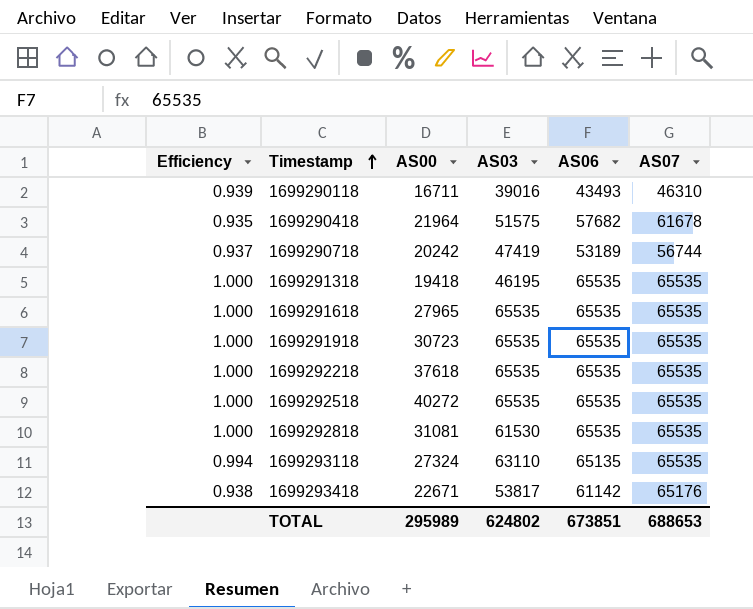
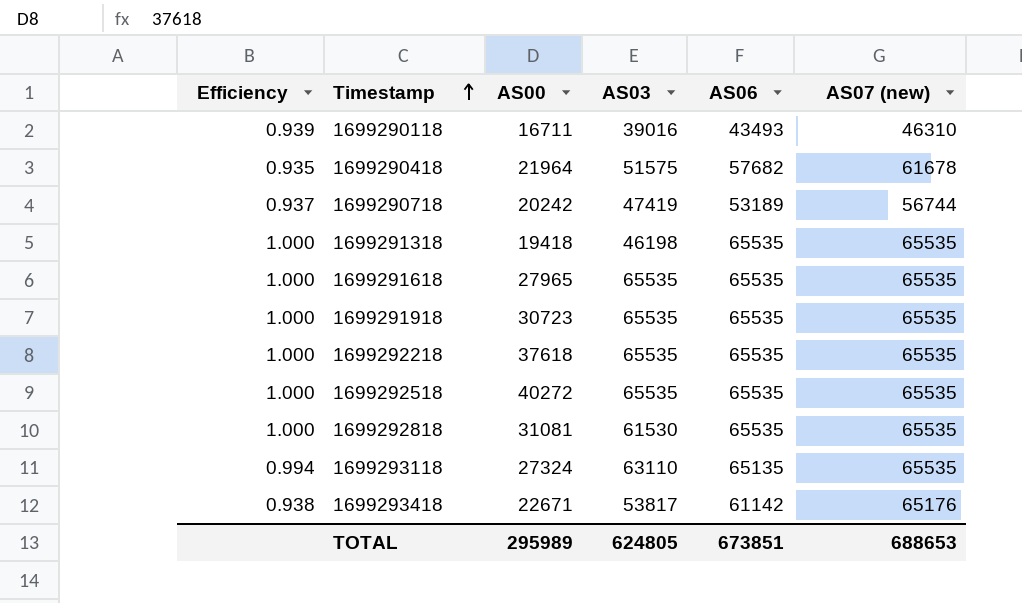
column name: AS07 -> AS07 (new)
1699291318 | AS03: 46195 -> 46198
TOTAL | AS03: 624802 -> 624805

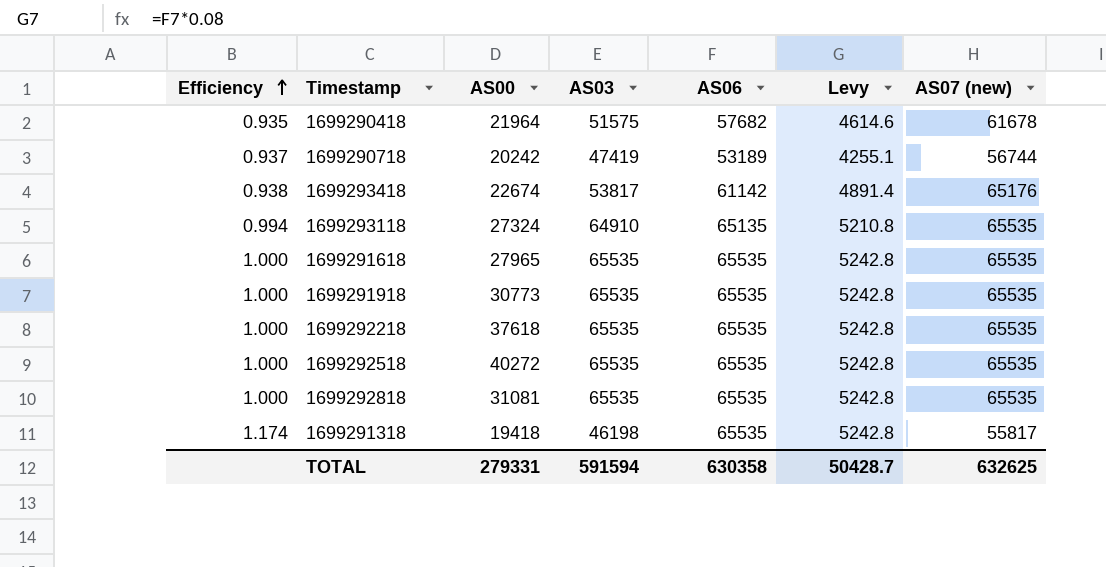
row order: Timestamp ascending -> Efficiency ascending
column Levy | formula: none -> [AS06] * 0.08
row 1699290118: 0.939 | 16711 | 39016 | 43493 | 46310 -> none
1699293418 | AS00: 22671 -> 22674
1699293118 | AS03: 63110 -> 64910
1699291918 | AS00: 30723 -> 30773
1699292818 | AS03: 61530 -> 65535
1699291318 | Efficiency: 1.000 -> 1.174
1699291318 | AS07 (new): 65535 -> 55817
TOTAL | AS00: 295989 -> 279331
TOTAL | AS03: 624805 -> 591594
TOTAL | AS06: 673851 -> 630358
TOTAL | AS07 (new): 688653 -> 632625

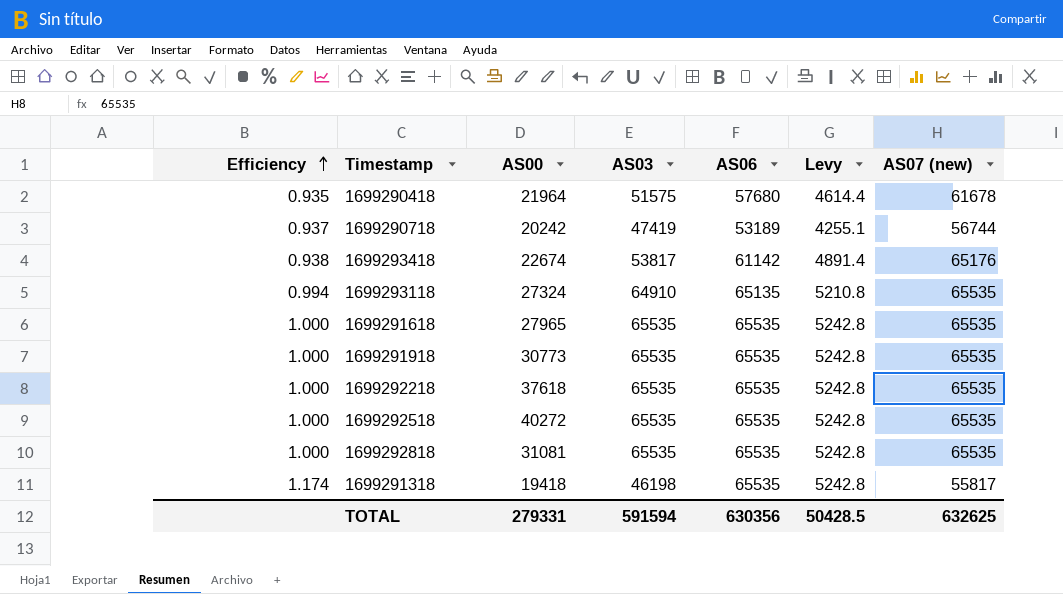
1699290418 | AS06: 57682 -> 57680
1699290418 | Levy: 4614.6 -> 4614.4
TOTAL | AS06: 630358 -> 630356
TOTAL | Levy: 50428.7 -> 50428.5

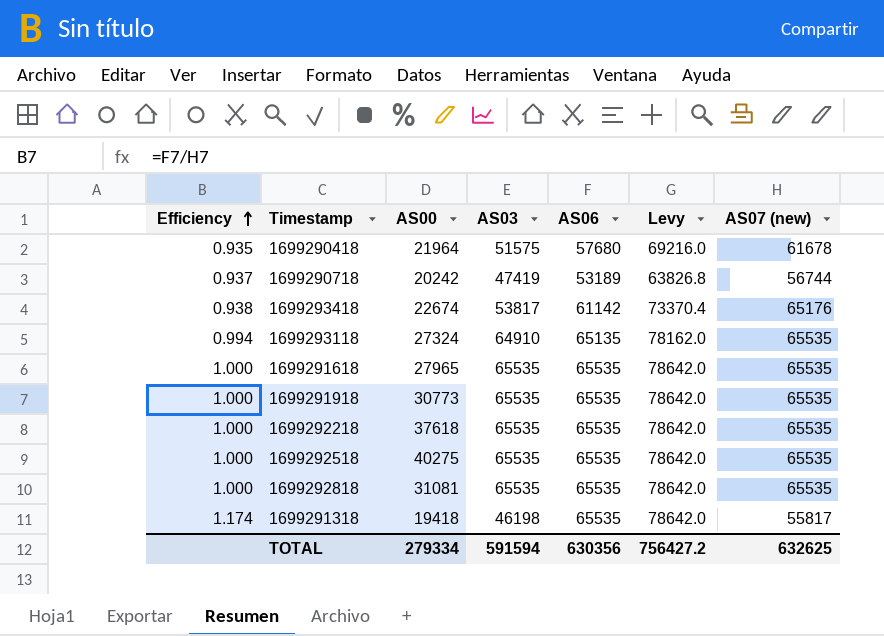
column Levy | formula: [AS06] * 0.08 -> [AS06] * 1.2
1699292518 | AS00: 40272 -> 40275
TOTAL | AS00: 279331 -> 279334
TOTAL | Levy: 50428.5 -> 756427.2

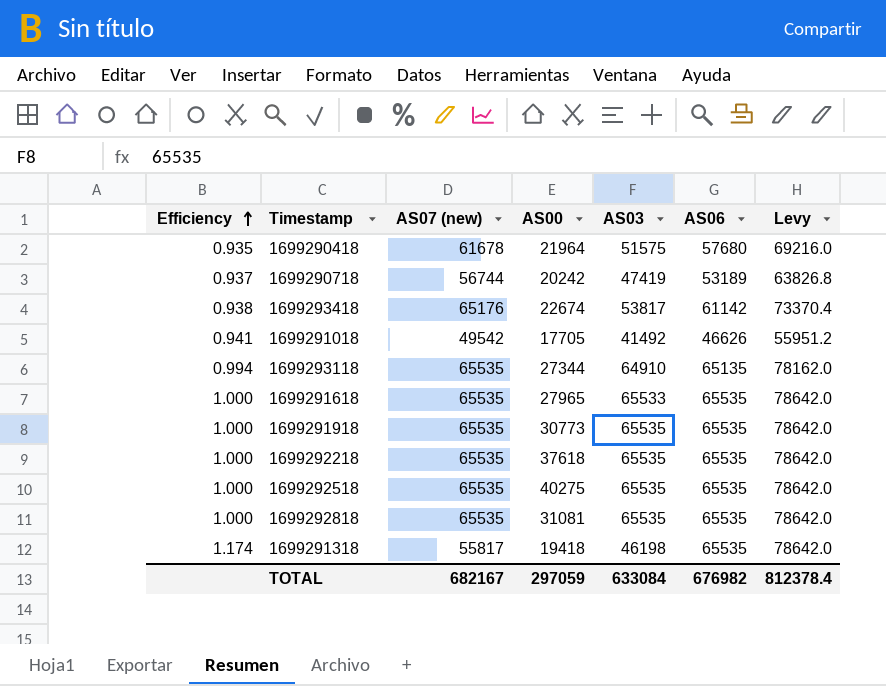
column AS07 (new) | position: 7 -> 3
row 1699291018: none -> 0.941 | 49542 | 17705 | 41492 | 46626 | 55951.2
1699293118 | AS00: 27324 -> 27344
1699291618 | AS03: 65535 -> 65533
TOTAL | AS07 (new): 632625 -> 682167
TOTAL | AS00: 279334 -> 297059
TOTAL | AS03: 591594 -> 633084
TOTAL | AS06: 630356 -> 676982
TOTAL | Levy: 756427.2 -> 812378.4

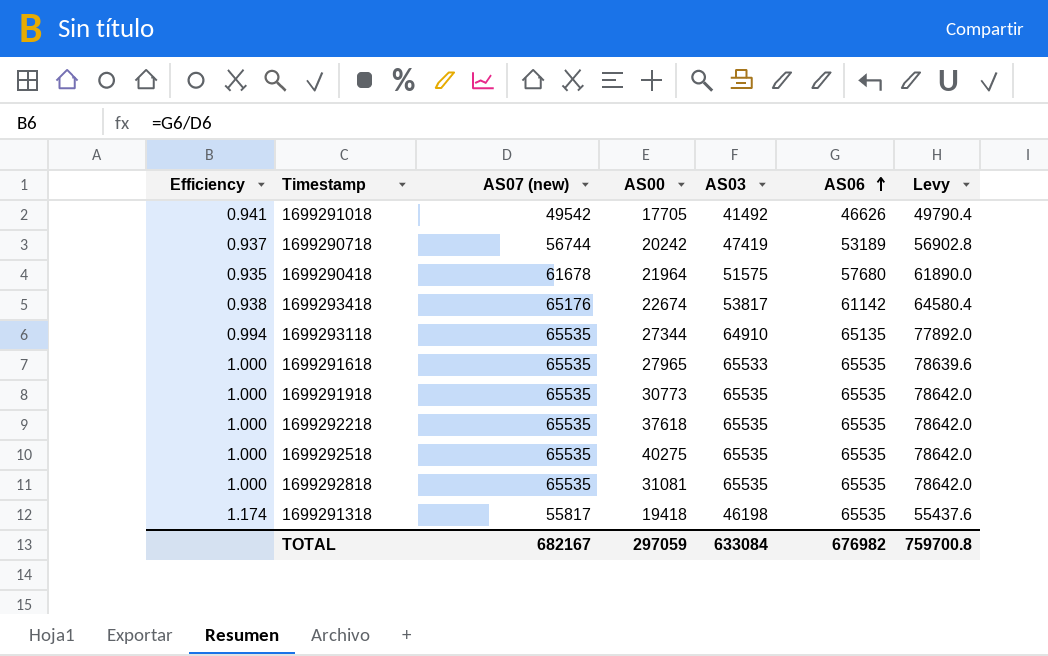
row order: Efficiency ascending -> AS06 ascending
column Levy | formula: [AS06] * 1.2 -> [AS03] * 1.2
TOTAL | Levy: 812378.4 -> 759700.8

